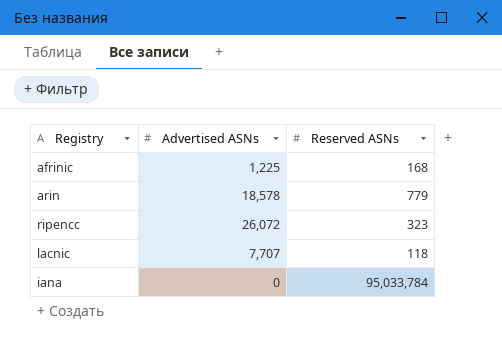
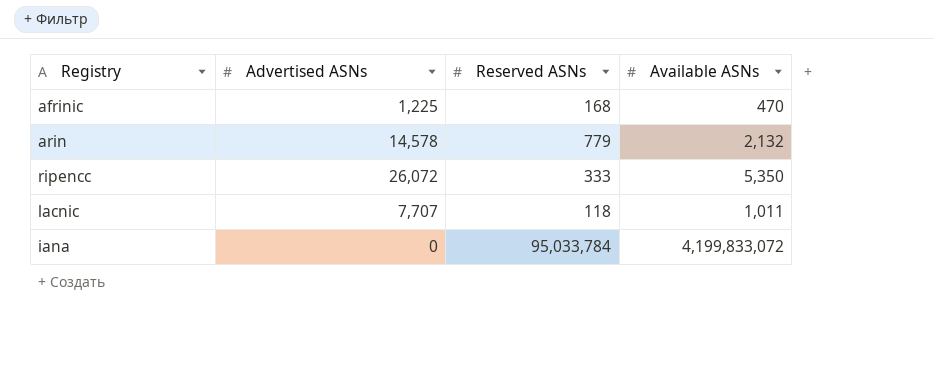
column Available ASNs | position: none -> 4
arin | Advertised ASNs: 18,578 -> 14,578
ripencc | Reserved ASNs: 323 -> 333

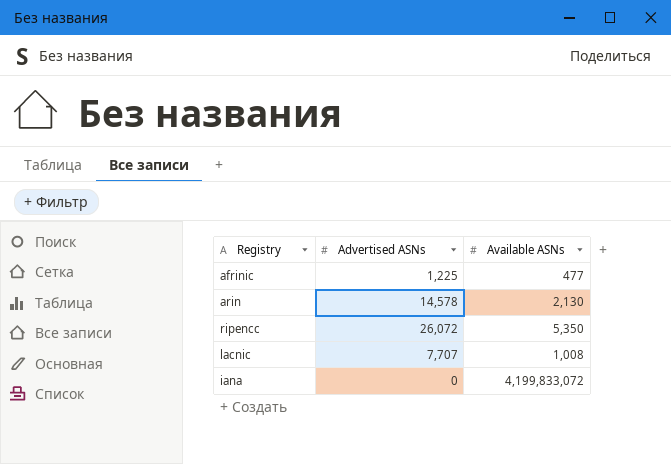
column Reserved ASNs | position: 3 -> none
afrinic | Available ASNs: 470 -> 477
arin | Available ASNs: 2,132 -> 2,130
lacnic | Available ASNs: 1,011 -> 1,008

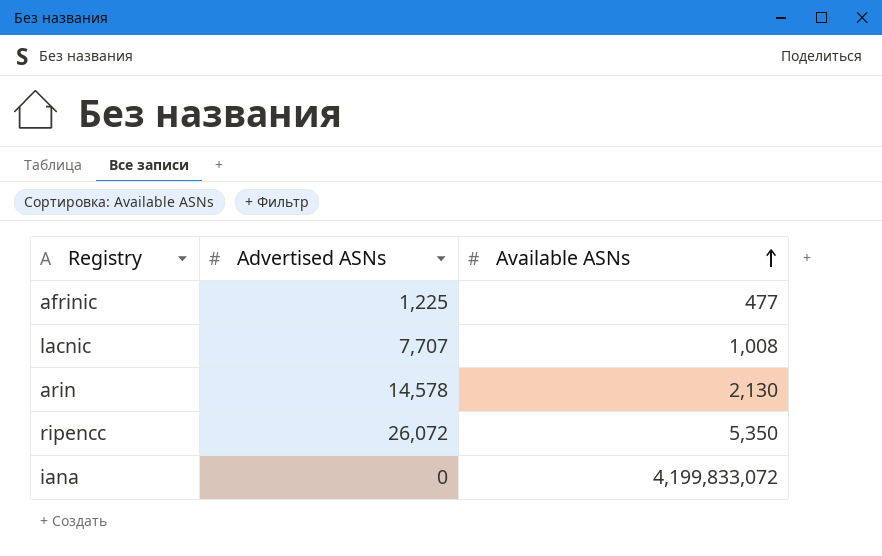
row order: none -> Available ASNs ascending

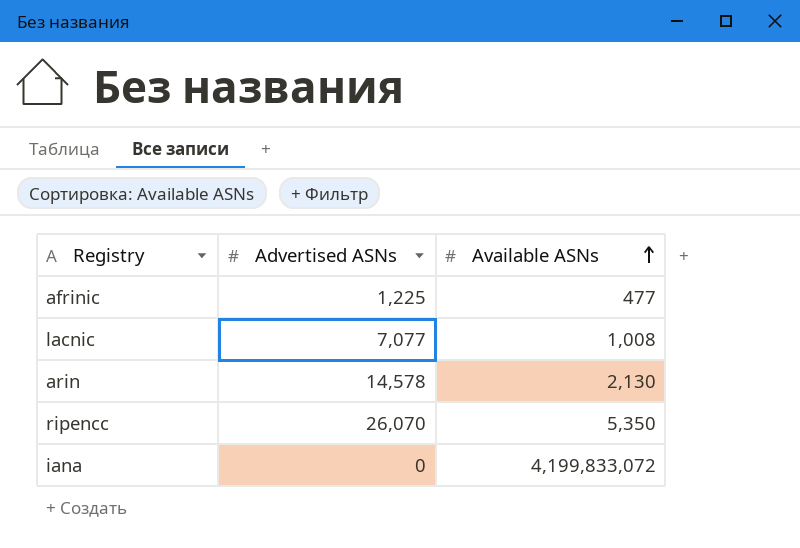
lacnic | Advertised ASNs: 7,707 -> 7,077
ripencc | Advertised ASNs: 26,072 -> 26,070

